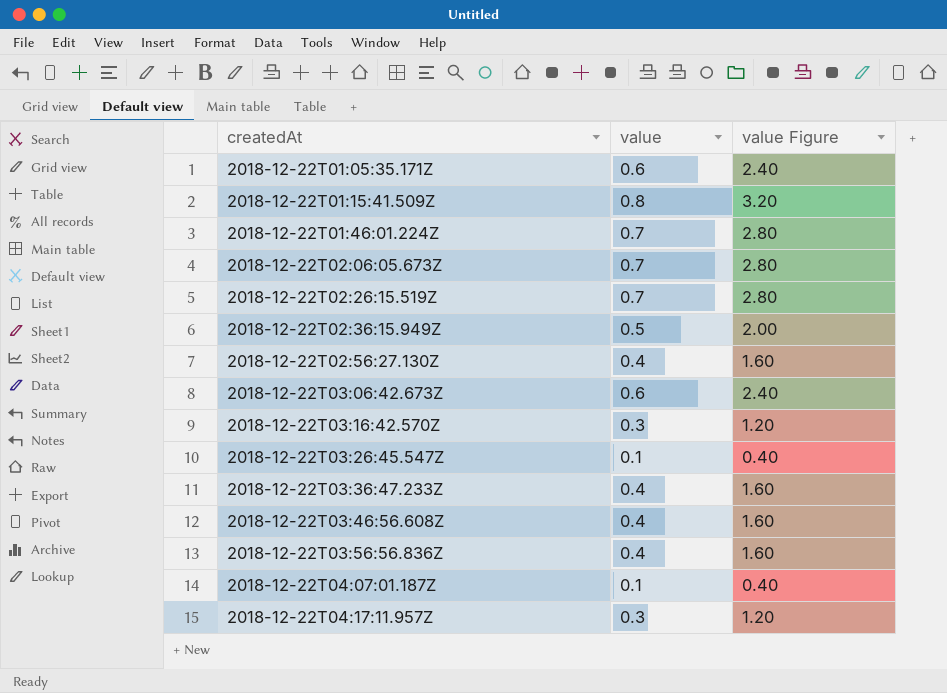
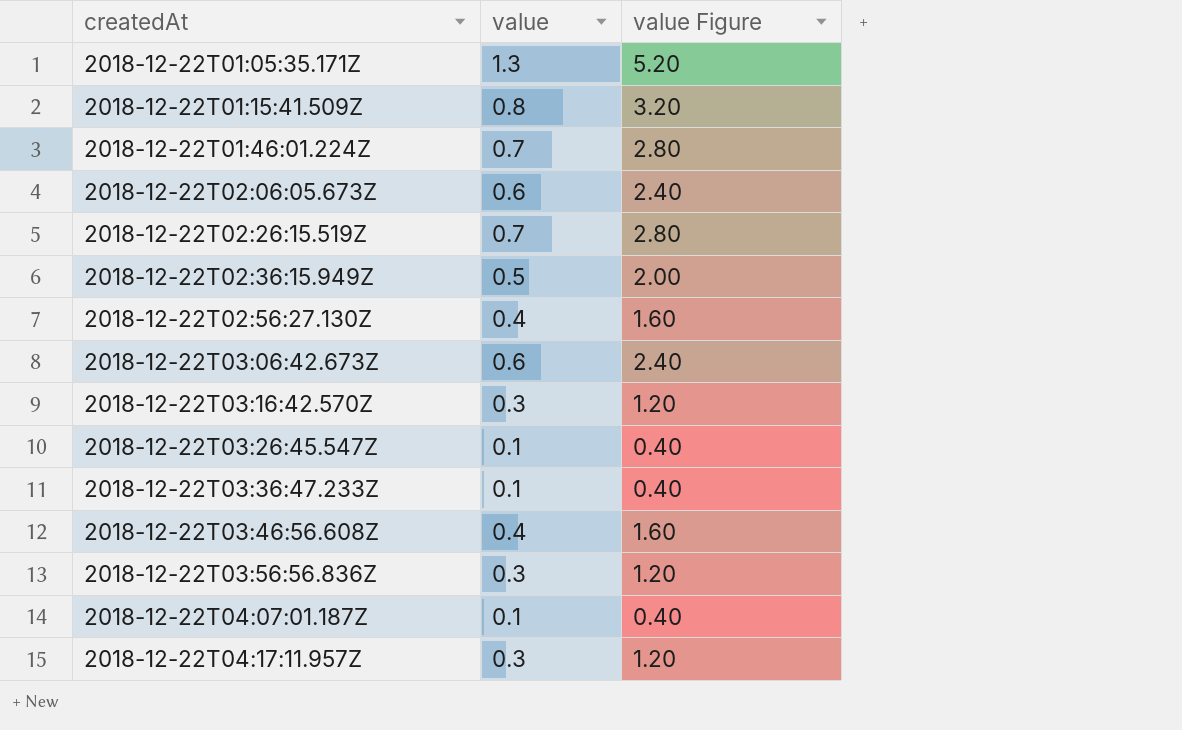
2018-12-22T01:05:35.171Z | value: 0.6 -> 1.3
2018-12-22T01:05:35.171Z | value Figure: 2.40 -> 5.20
2018-12-22T02:06:05.673Z | value: 0.7 -> 0.6
2018-12-22T02:06:05.673Z | value Figure: 2.80 -> 2.40
2018-12-22T03:36:47.233Z | value: 0.4 -> 0.1
2018-12-22T03:36:47.233Z | value Figure: 1.60 -> 0.40
2018-12-22T03:56:56.836Z | value: 0.4 -> 0.3
2018-12-22T03:56:56.836Z | value Figure: 1.60 -> 1.20

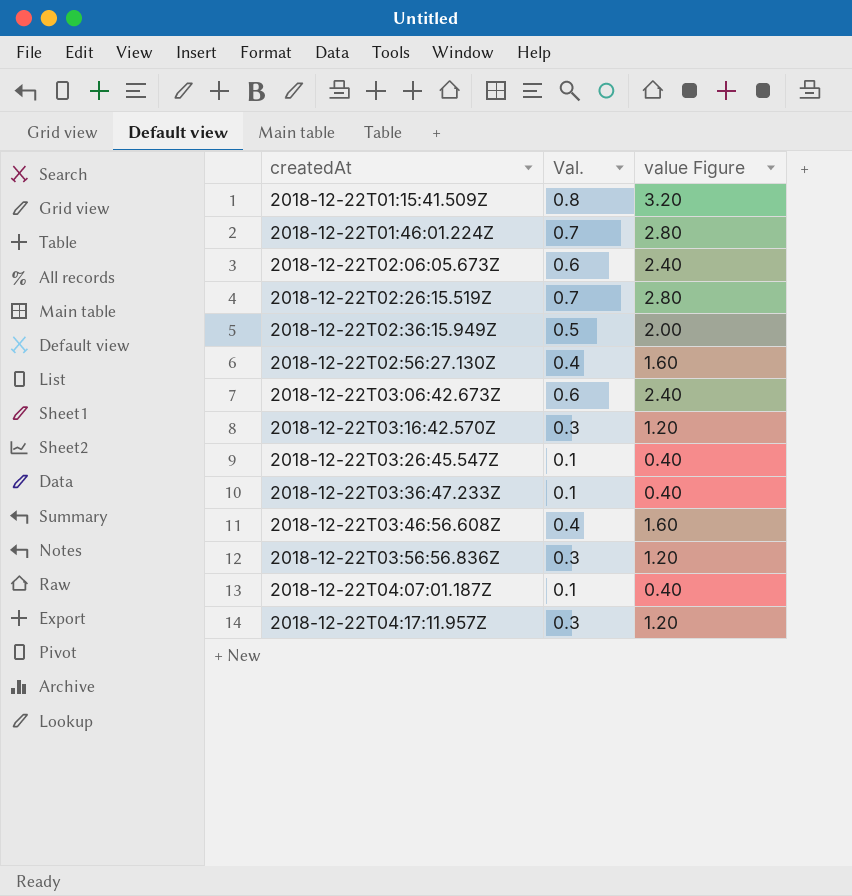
column name: value -> Val.
row 2018-12-22T01:05:35.171Z: 1.3 | 5.20 -> none

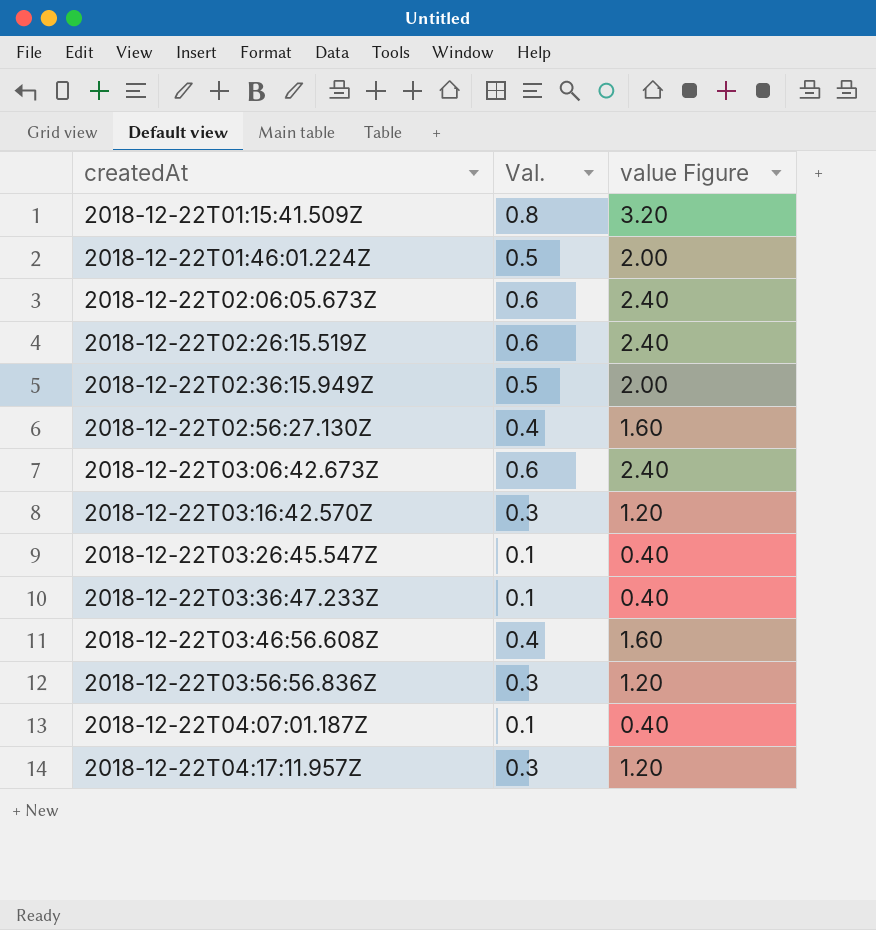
2018-12-22T01:46:01.224Z | Val.: 0.7 -> 0.5
2018-12-22T01:46:01.224Z | value Figure: 2.80 -> 2.00
2018-12-22T02:26:15.519Z | Val.: 0.7 -> 0.6
2018-12-22T02:26:15.519Z | value Figure: 2.80 -> 2.40

